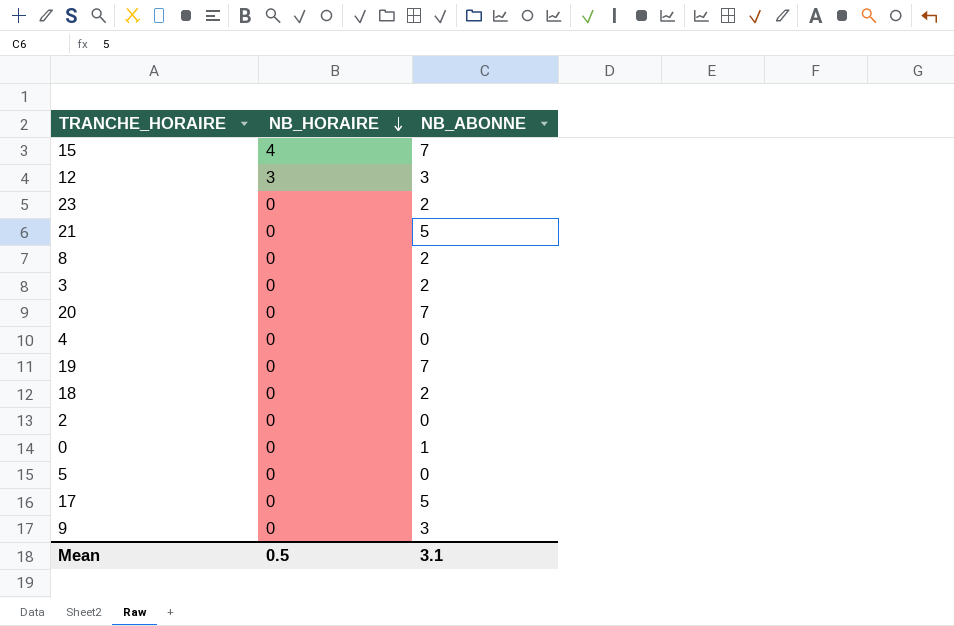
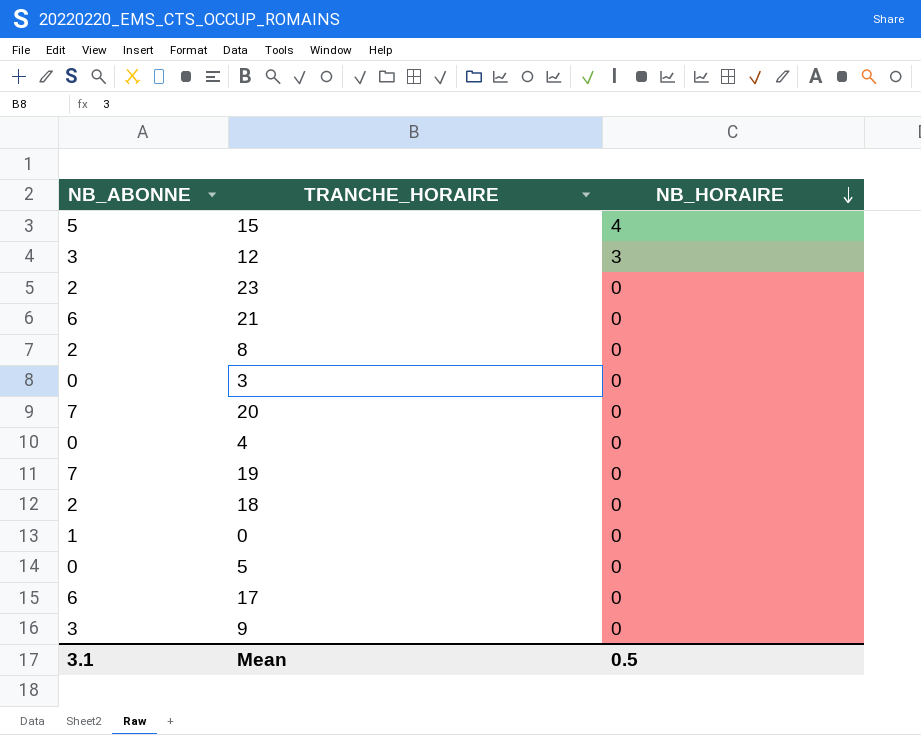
column NB_ABONNE | position: 3 -> 1
row 2: 0 | 0 -> none
15 | NB_ABONNE: 7 -> 5
21 | NB_ABONNE: 5 -> 6
3 | NB_ABONNE: 2 -> 0
17 | NB_ABONNE: 5 -> 6

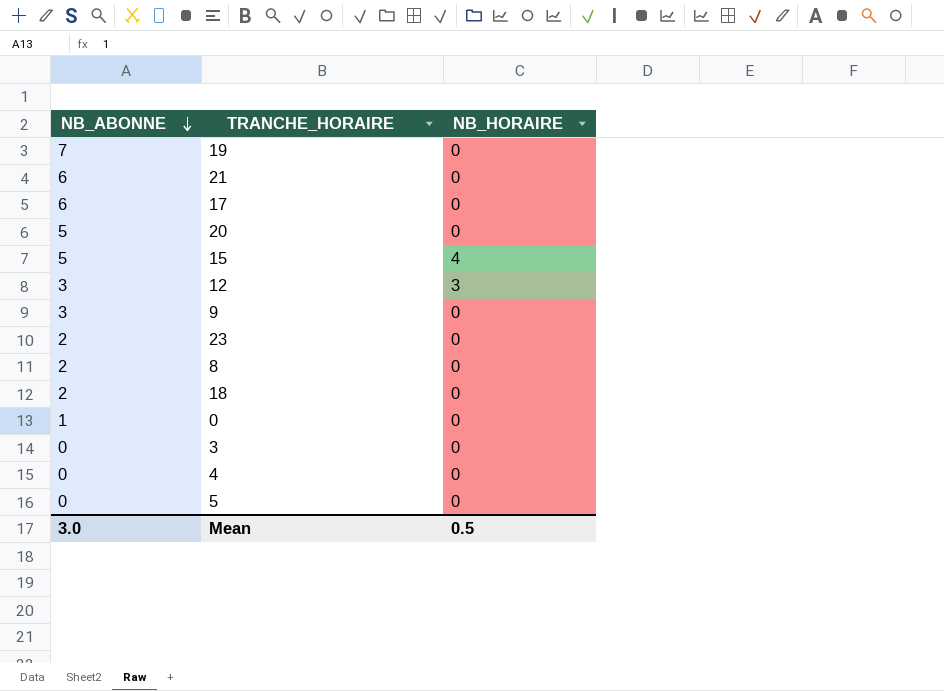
row order: NB_HORAIRE descending -> NB_ABONNE descending
20 | NB_ABONNE: 7 -> 5
Mean | NB_ABONNE: 3.1 -> 3.0

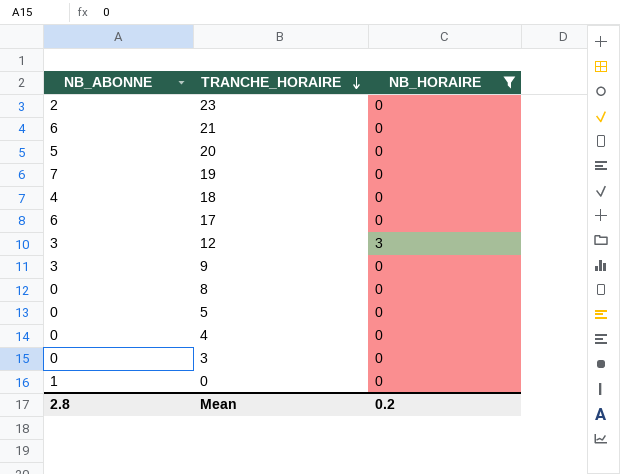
filter: none -> NB_HORAIRE != 4
row order: NB_ABONNE descending -> TRANCHE_HORAIRE descending
18 | NB_ABONNE: 2 -> 4
8 | NB_ABONNE: 2 -> 0
Mean | NB_ABONNE: 3.0 -> 2.8
Mean | NB_HORAIRE: 0.5 -> 0.2

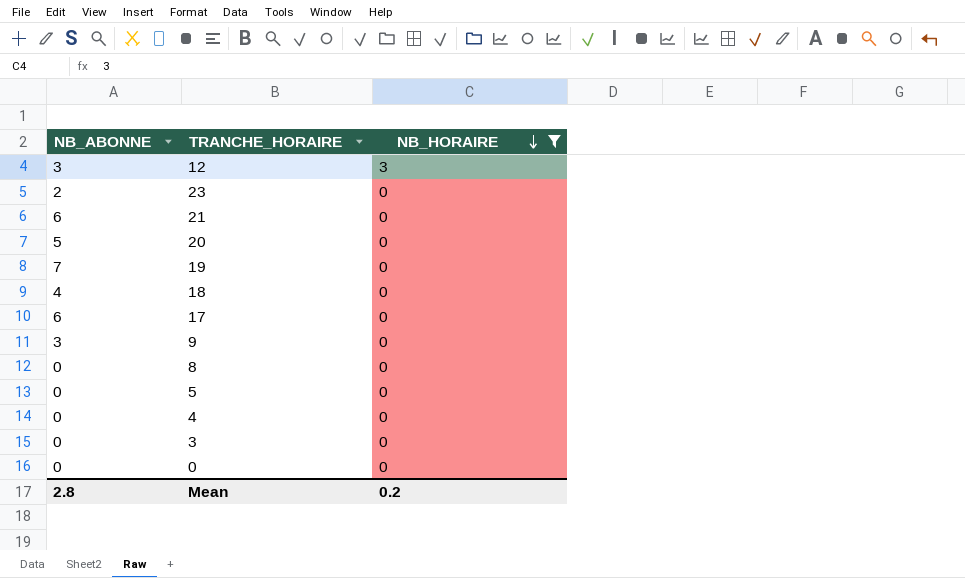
row order: TRANCHE_HORAIRE descending -> NB_HORAIRE descending
0 | NB_ABONNE: 1 -> 0

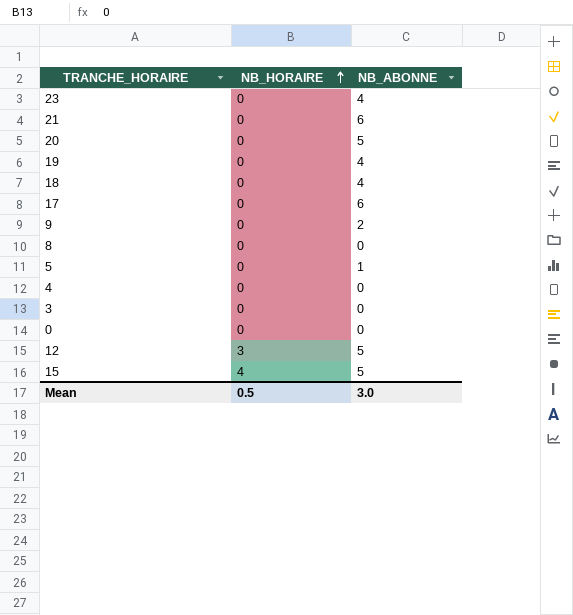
filter: NB_HORAIRE != 4 -> none
row order: NB_HORAIRE descending -> NB_HORAIRE ascending
column NB_ABONNE | position: 1 -> 3
23 | NB_ABONNE: 2 -> 4
19 | NB_ABONNE: 7 -> 4
9 | NB_ABONNE: 3 -> 2
5 | NB_ABONNE: 0 -> 1
12 | NB_ABONNE: 3 -> 5
Mean | NB_HORAIRE: 0.2 -> 0.5
Mean | NB_ABONNE: 2.8 -> 3.0

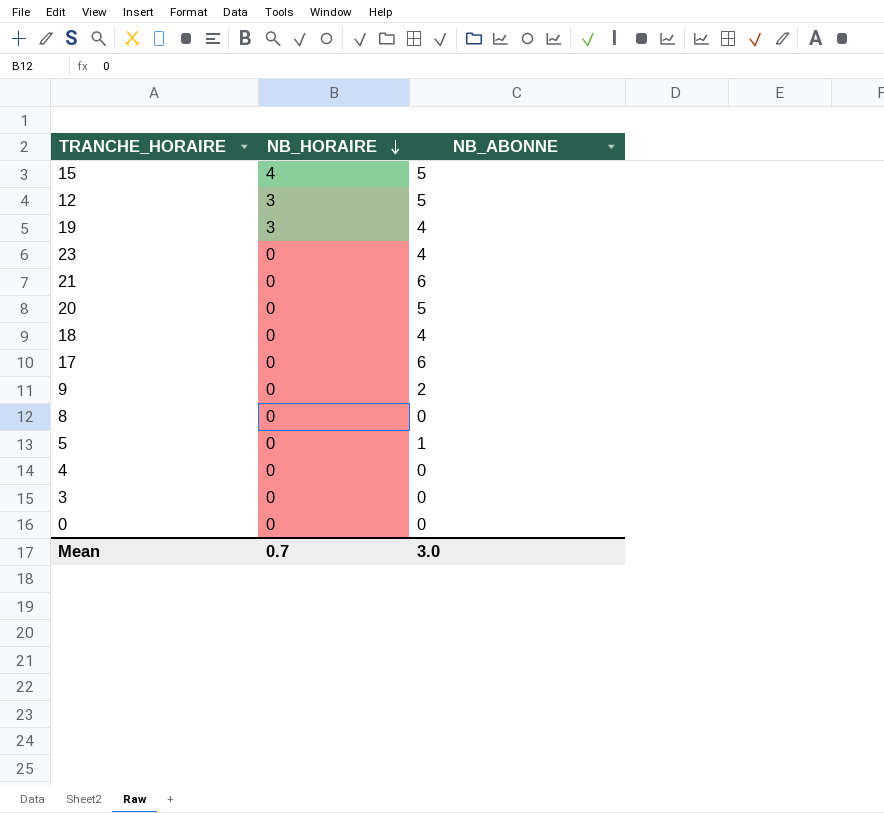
row order: NB_HORAIRE ascending -> NB_HORAIRE descending
19 | NB_HORAIRE: 0 -> 3
Mean | NB_HORAIRE: 0.5 -> 0.7

